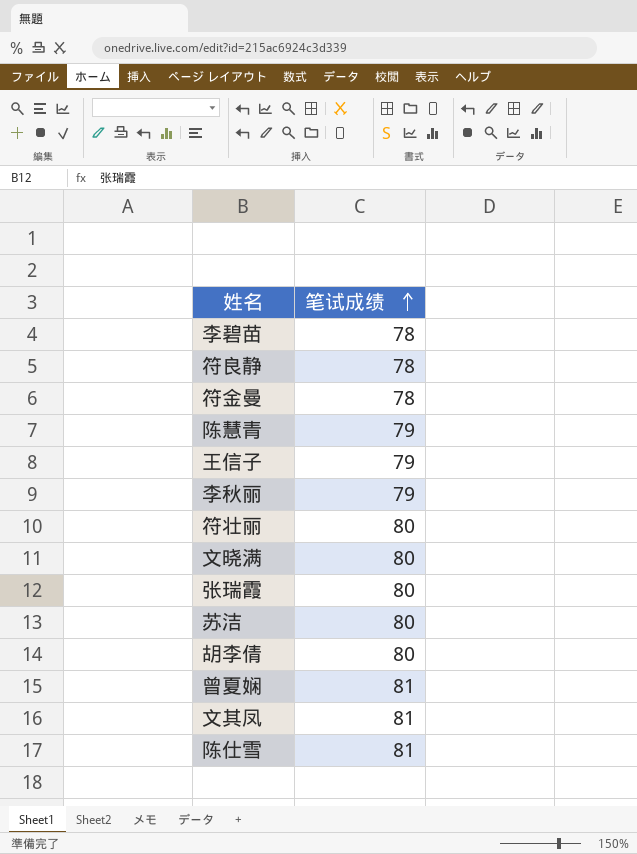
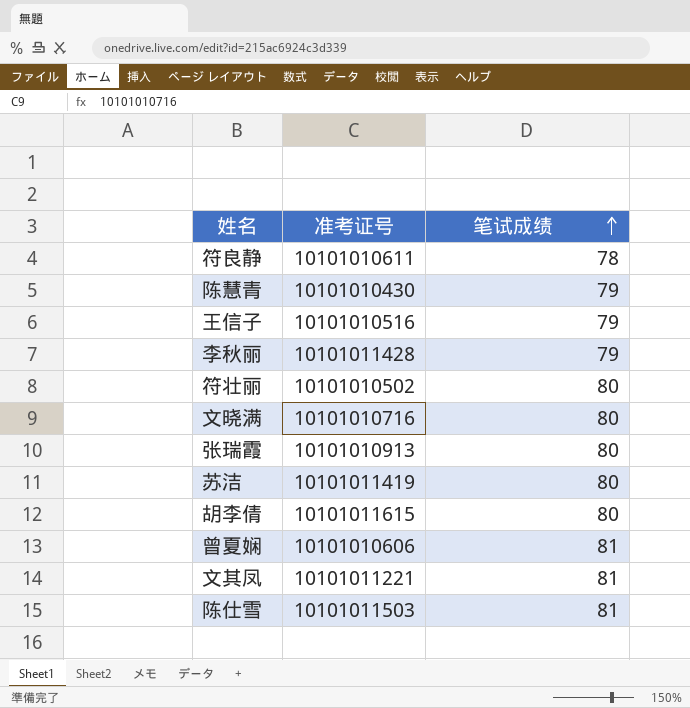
column 准考证号 | position: none -> 2
row 李碧苗: 78 -> none
row 符金曼: 78 -> none

